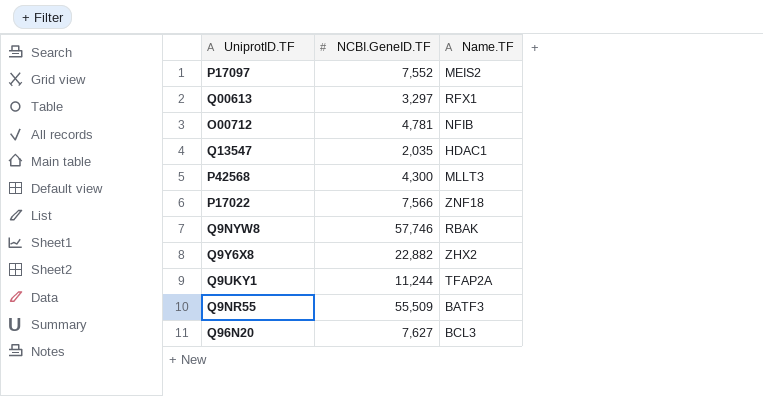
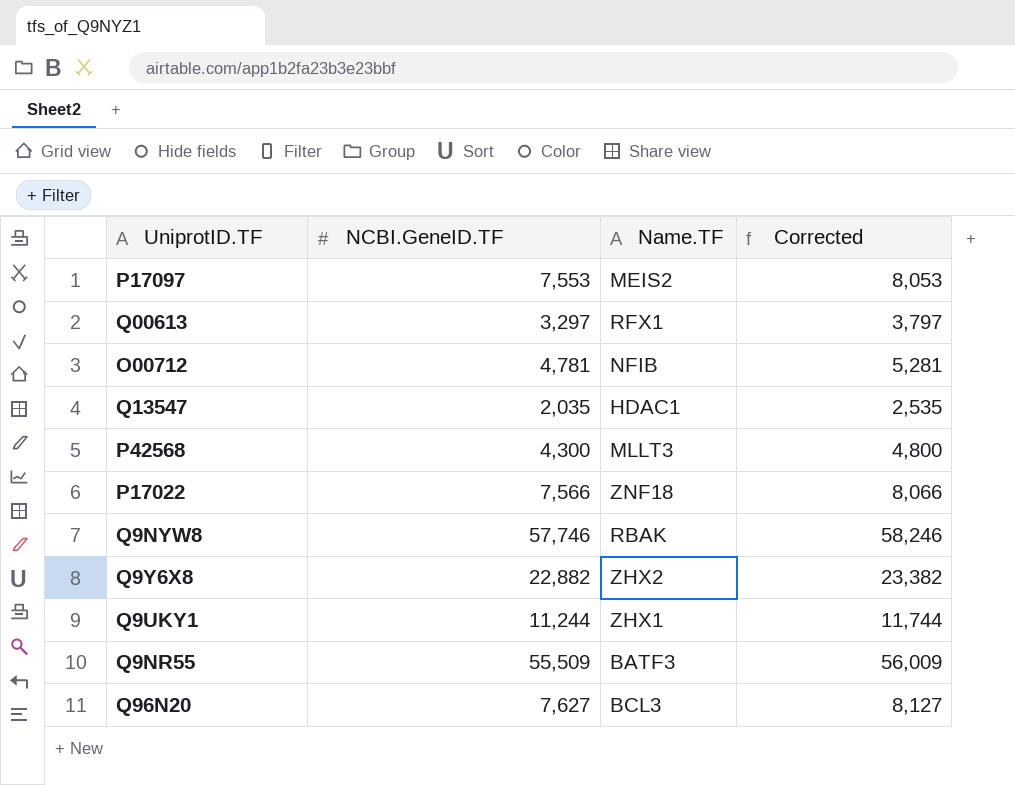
column Corrected | formula: none -> [NCBI.GeneID.TF] + 500
P17097 | NCBI.GeneID.TF: 7,552 -> 7,553
Q9UKY1 | Name.TF: TFAP2A -> ZHX1

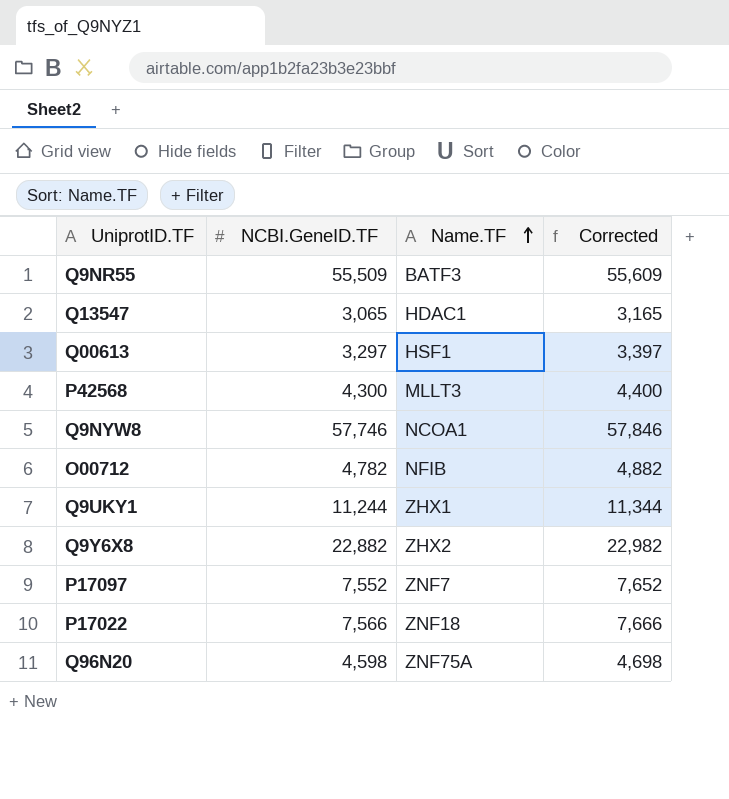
row order: none -> Name.TF ascending
column Corrected | formula: [NCBI.GeneID.TF] + 500 -> [NCBI.GeneID.TF] + 100
Q13547 | NCBI.GeneID.TF: 2,035 -> 3,065
Q00613 | Name.TF: RFX1 -> HSF1
Q9NYW8 | Name.TF: RBAK -> NCOA1
O00712 | NCBI.GeneID.TF: 4,781 -> 4,782
P17097 | NCBI.GeneID.TF: 7,553 -> 7,552
P17097 | Name.TF: MEIS2 -> ZNF7
Q96N20 | NCBI.GeneID.TF: 7,627 -> 4,598
Q96N20 | Name.TF: BCL3 -> ZNF75A

